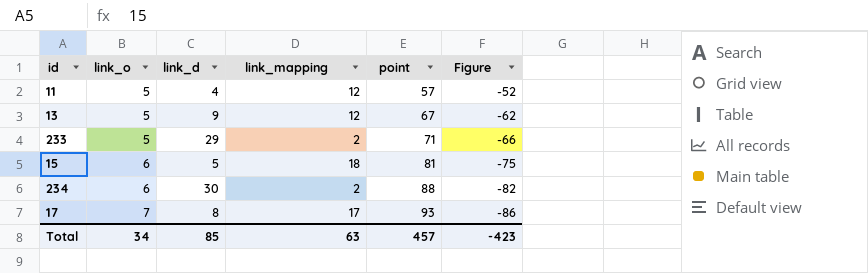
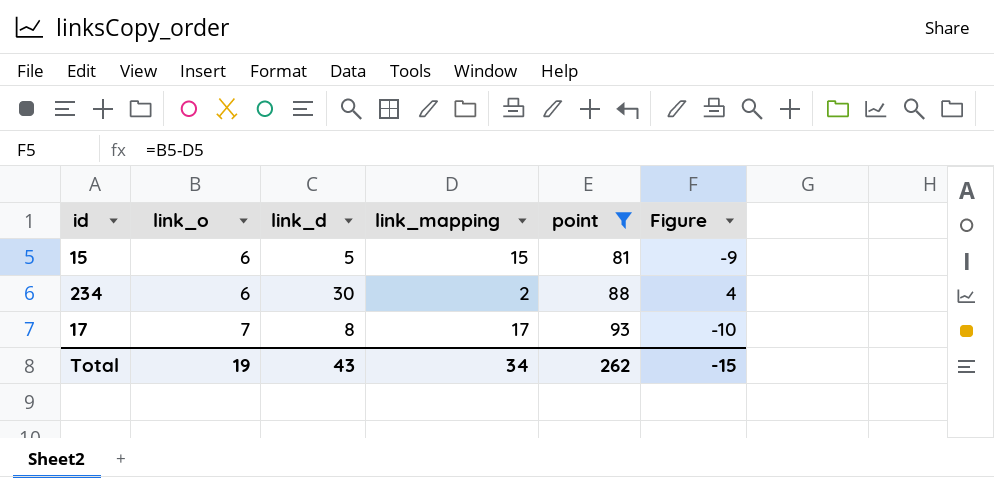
filter: none -> point >= 81
column Figure | formula: [link_o] - [point] -> [link_o] - [link_mapping]
15 | link_mapping: 18 -> 15
Total | link_o: 34 -> 19
Total | link_d: 85 -> 43
Total | link_mapping: 63 -> 34
Total | point: 457 -> 262
Total | Figure: -423 -> -15

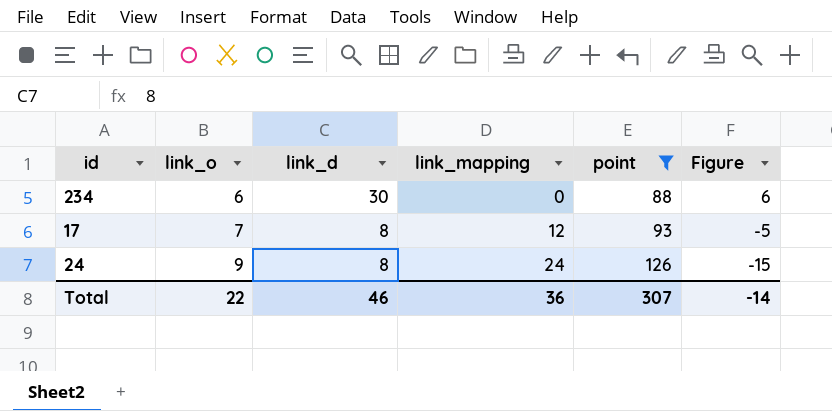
row 15: 6 | 5 | 15 | 81 | -9 -> none
234 | link_mapping: 2 -> 0
234 | Figure: 4 -> 6
17 | link_mapping: 17 -> 12
17 | Figure: -10 -> -5
row 24: none -> 9 | 8 | 24 | 126 | -15
Total | link_o: 19 -> 22
Total | link_d: 43 -> 46
Total | link_mapping: 34 -> 36
Total | point: 262 -> 307
Total | Figure: -15 -> -14

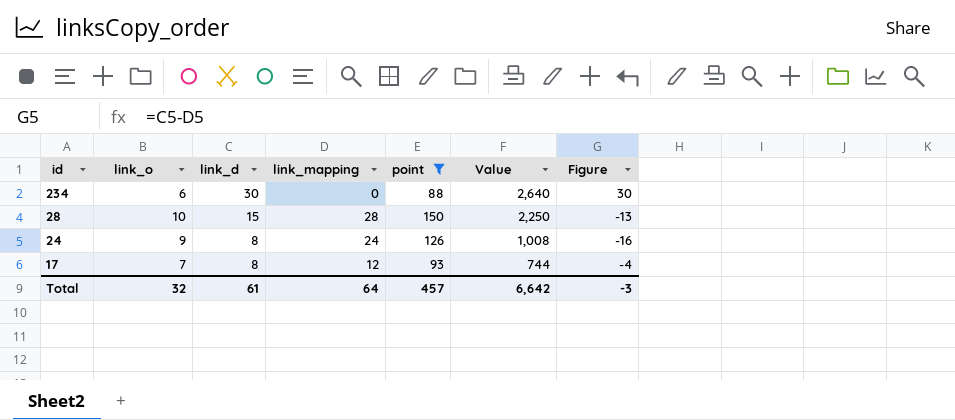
row order: link_o ascending -> id descending
column Value | formula: none -> [link_d] * [point]
column Figure | formula: [link_o] - [link_mapping] -> [link_d] - [link_mapping]
row 28: none -> 10 | 15 | 28 | 150 | 2,250 | -13
Total | link_o: 22 -> 32
Total | link_d: 46 -> 61
Total | link_mapping: 36 -> 64
Total | point: 307 -> 457
Total | Figure: -14 -> -3

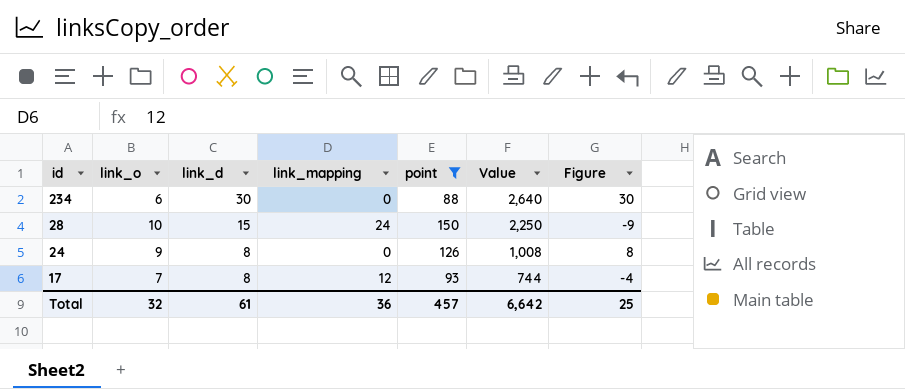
28 | link_mapping: 28 -> 24
28 | Figure: -13 -> -9
24 | link_mapping: 24 -> 0
24 | Figure: -16 -> 8
Total | link_mapping: 64 -> 36
Total | Figure: -3 -> 25

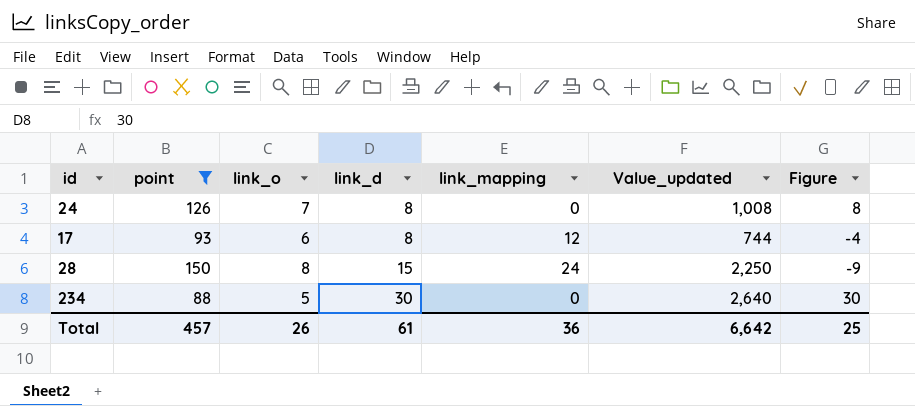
row order: id descending -> link_d ascending
column point | position: 5 -> 2
column name: Value -> Value_updated
24 | link_o: 9 -> 7
17 | link_o: 7 -> 6
28 | link_o: 10 -> 8
234 | link_o: 6 -> 5
Total | link_o: 32 -> 26

